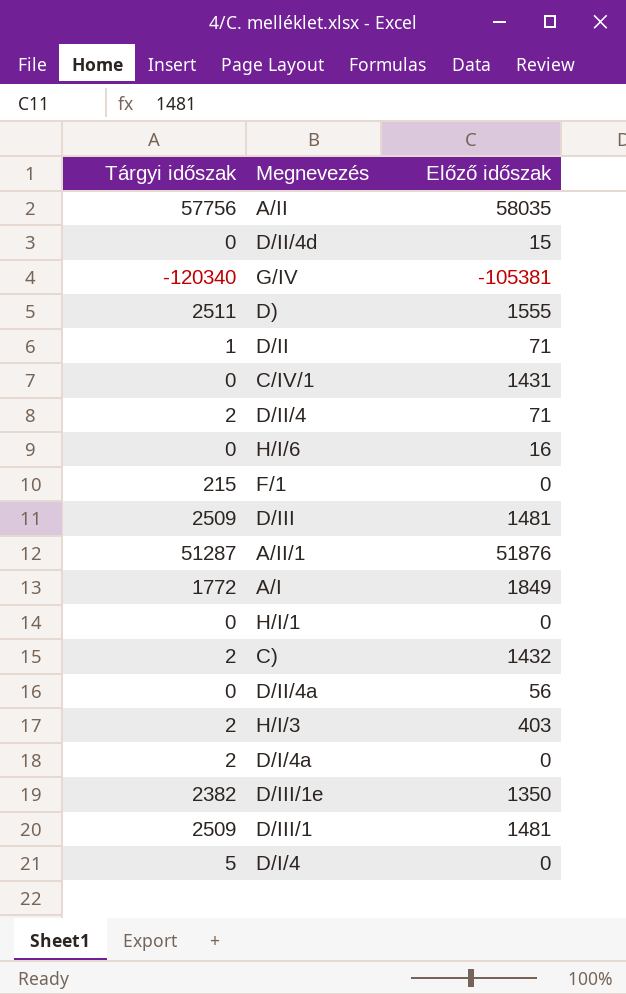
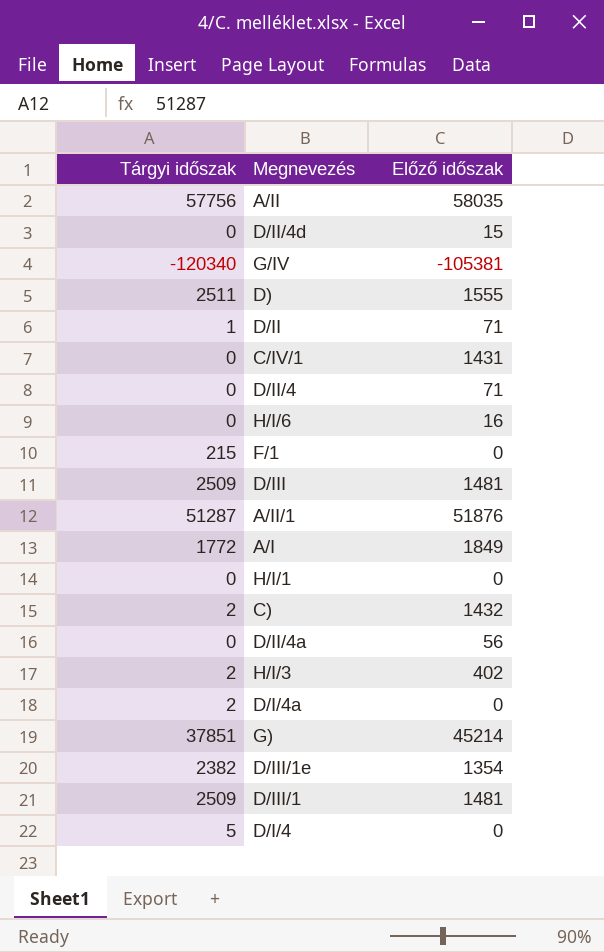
D/II/4 | Tárgyi időszak: 2 -> 0
H/I/3 | Előző időszak: 403 -> 402
row G): none -> 37851 | 45214
D/III/1e | Előző időszak: 1350 -> 1354

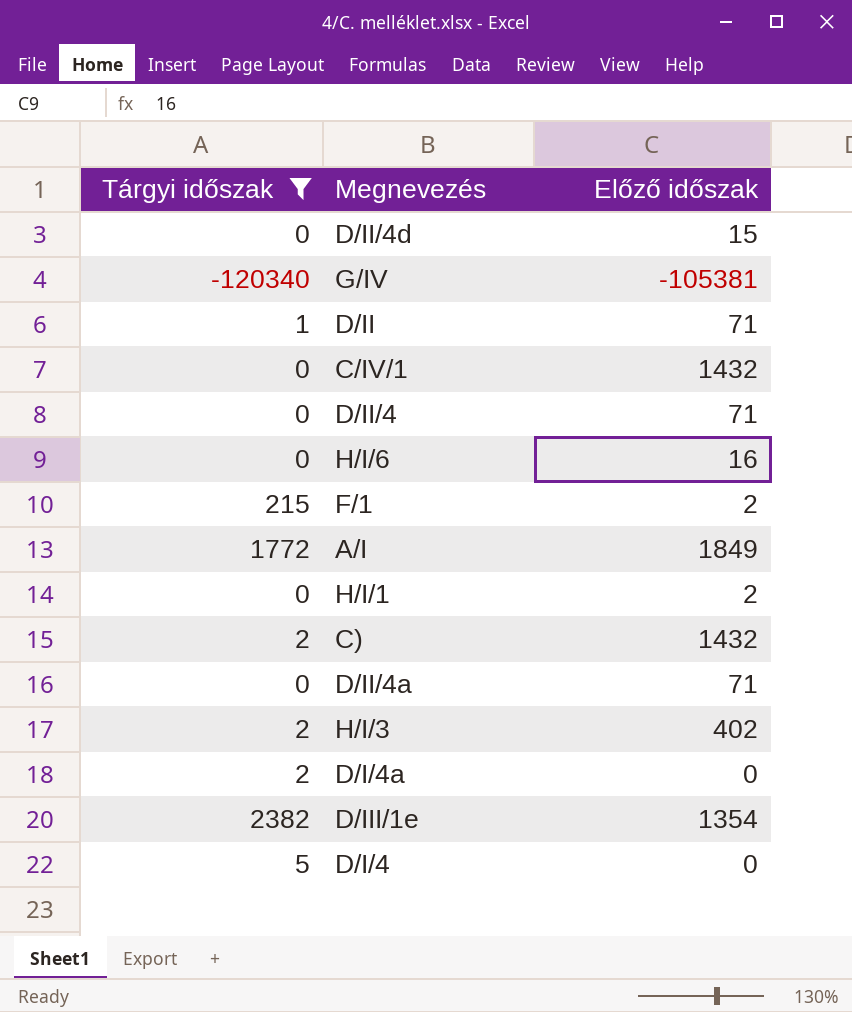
filter: none -> Tárgyi időszak <= 2382
C/IV/1 | Előző időszak: 1431 -> 1432
F/1 | Előző időszak: 0 -> 2
H/I/1 | Előző időszak: 0 -> 2
D/II/4a | Előző időszak: 56 -> 71

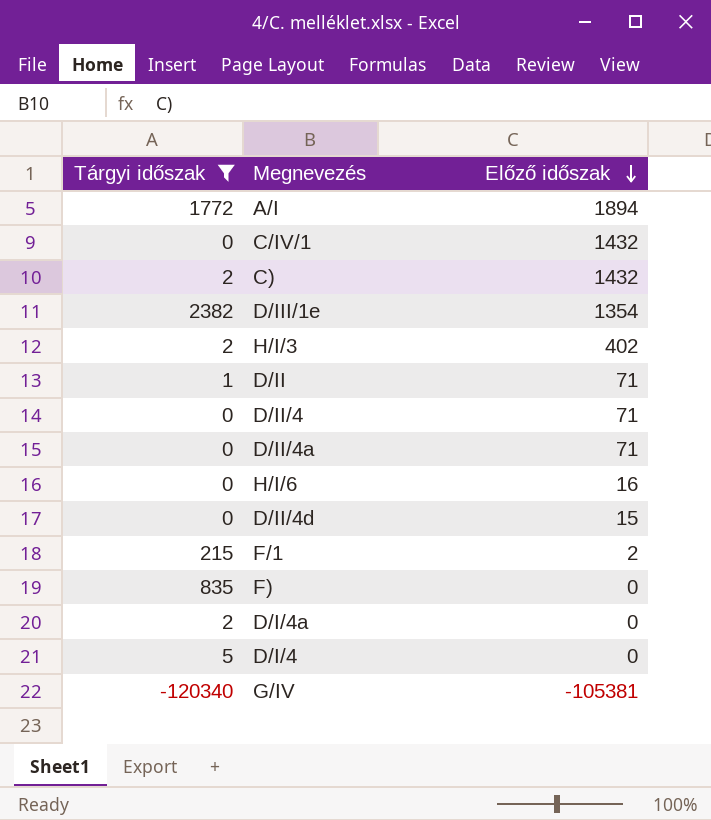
row order: none -> Előző időszak descending
row H/I/1: 0 | 2 -> none
A/I | Előző időszak: 1849 -> 1894
row F): none -> 835 | 0

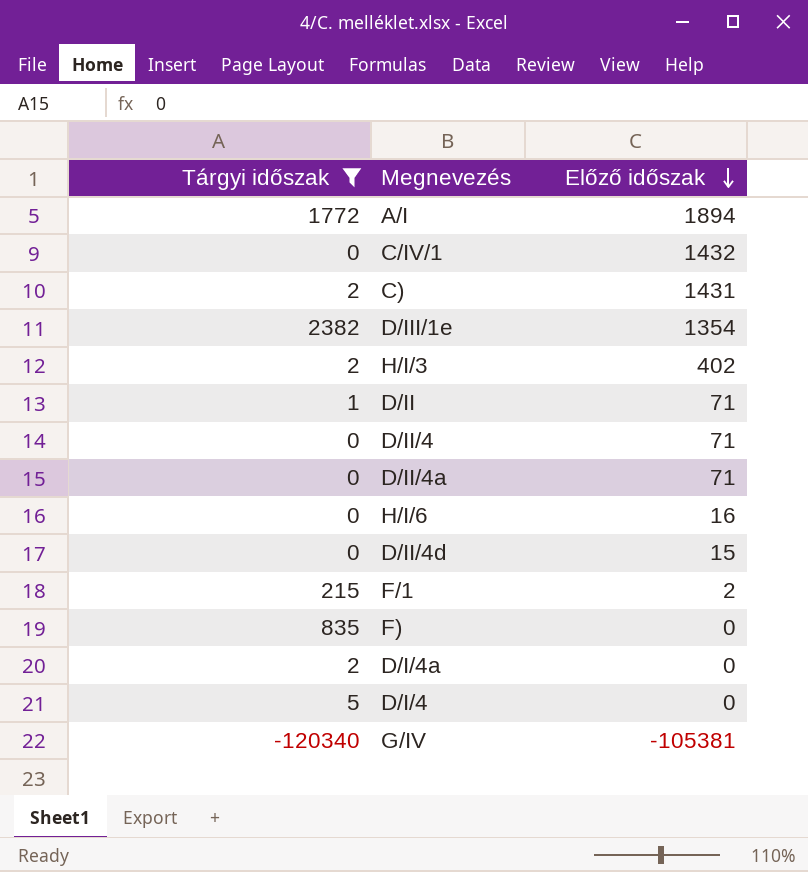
C) | Előző időszak: 1432 -> 1431

